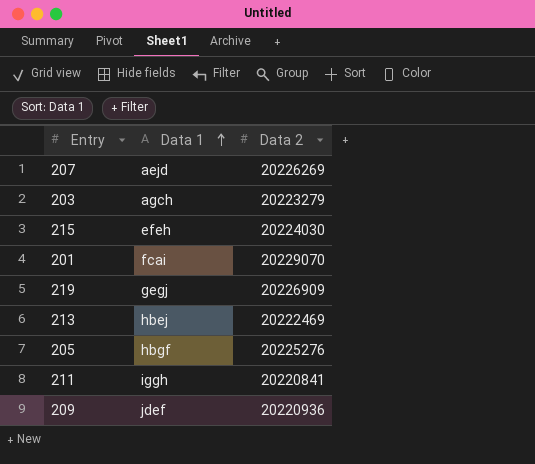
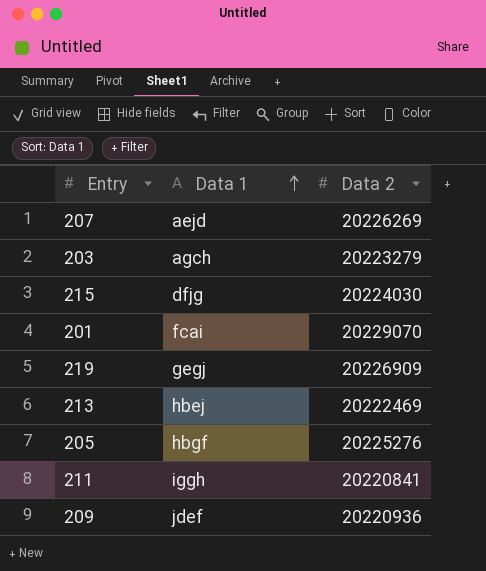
215 | Data 1: efeh -> dfjg

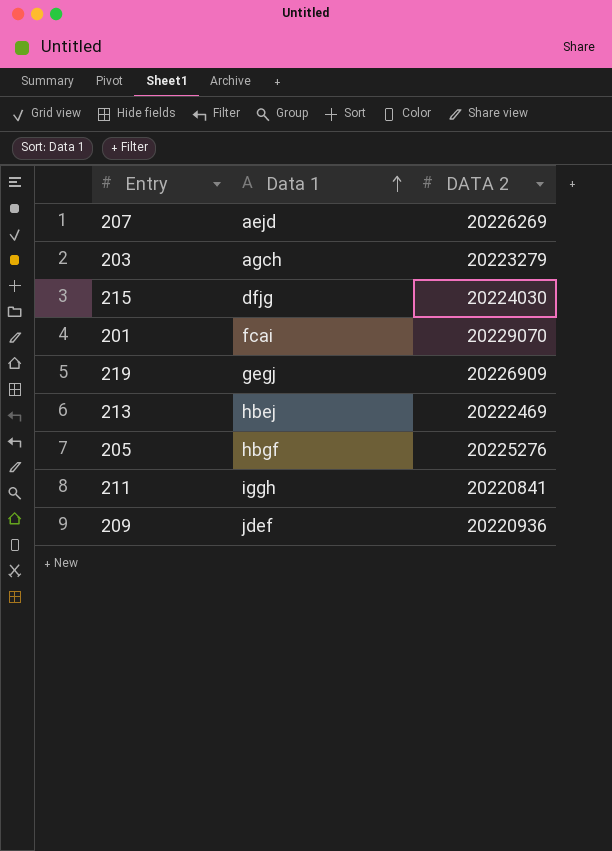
column name: Data 2 -> DATA 2

